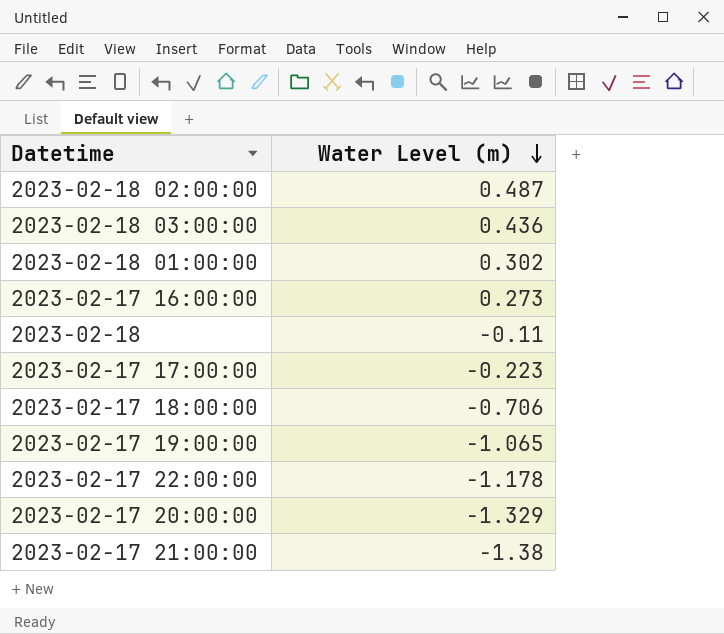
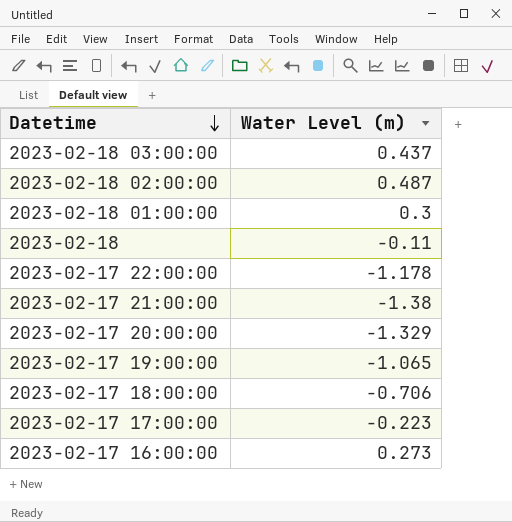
row order: Water Level (m) descending -> Datetime descending
2023-02-18 03:00:00 | Water Level (m): 0.436 -> 0.437
2023-02-18 01:00:00 | Water Level (m): 0.302 -> 0.3

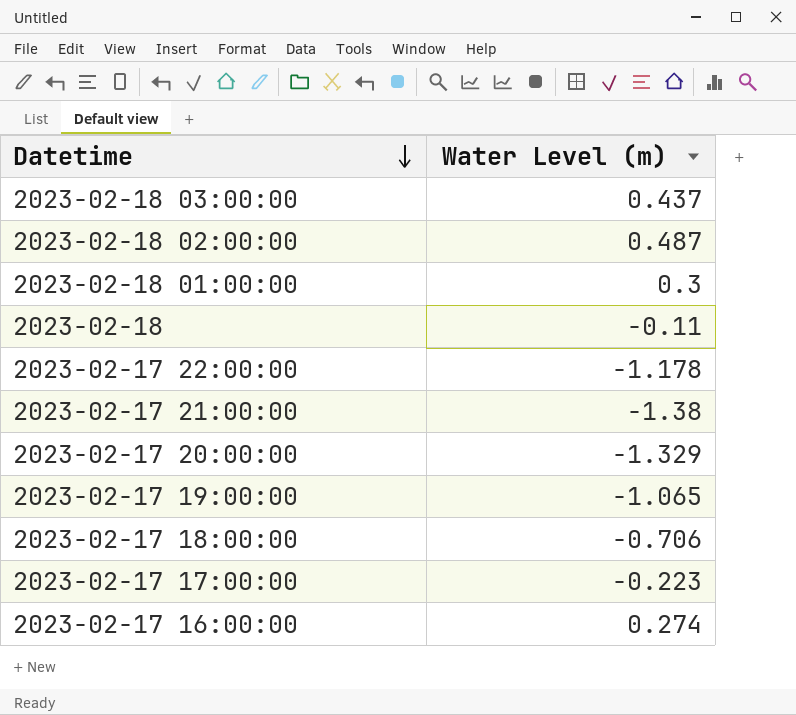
2023-02-17 16:00:00 | Water Level (m): 0.273 -> 0.274

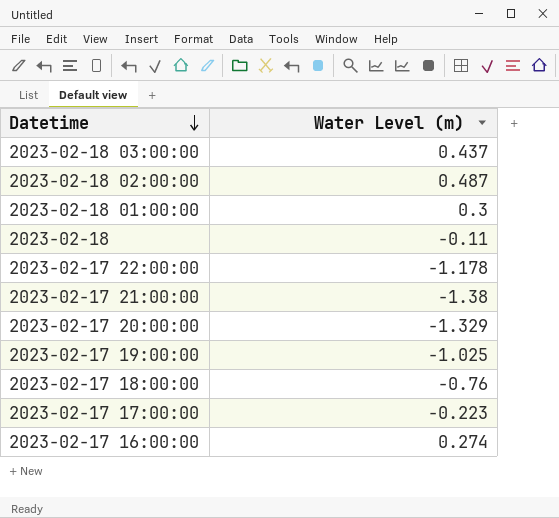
2023-02-17 19:00:00 | Water Level (m): -1.065 -> -1.025
2023-02-17 18:00:00 | Water Level (m): -0.706 -> -0.76

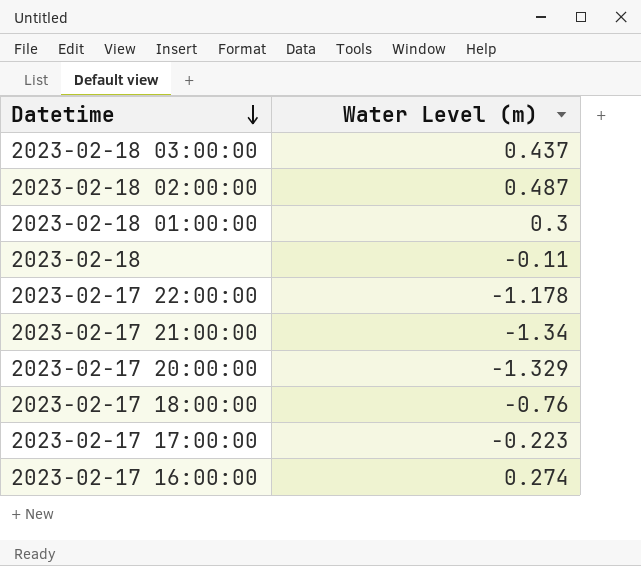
row 2023-02-17 19:00:00: -1.025 -> none
2023-02-17 21:00:00 | Water Level (m): -1.38 -> -1.34

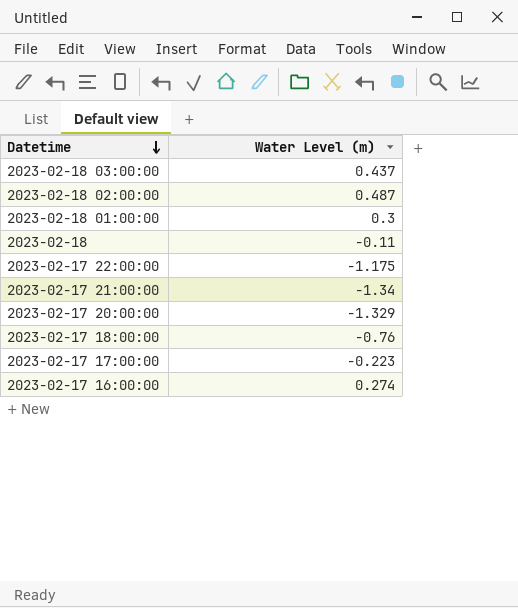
2023-02-17 22:00:00 | Water Level (m): -1.178 -> -1.175

